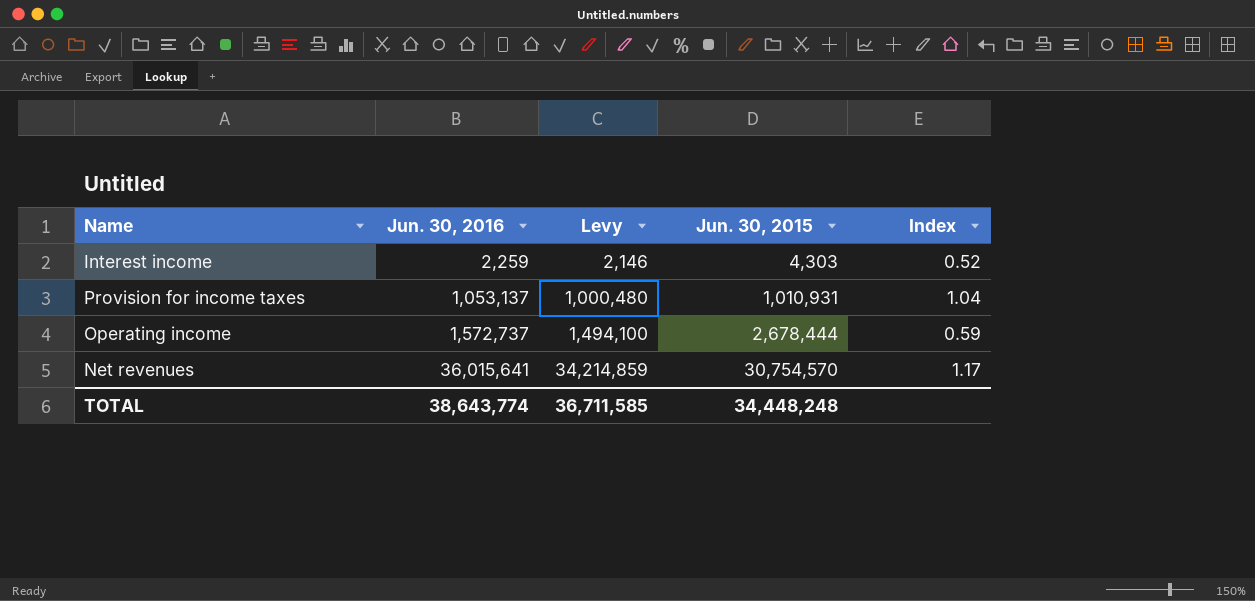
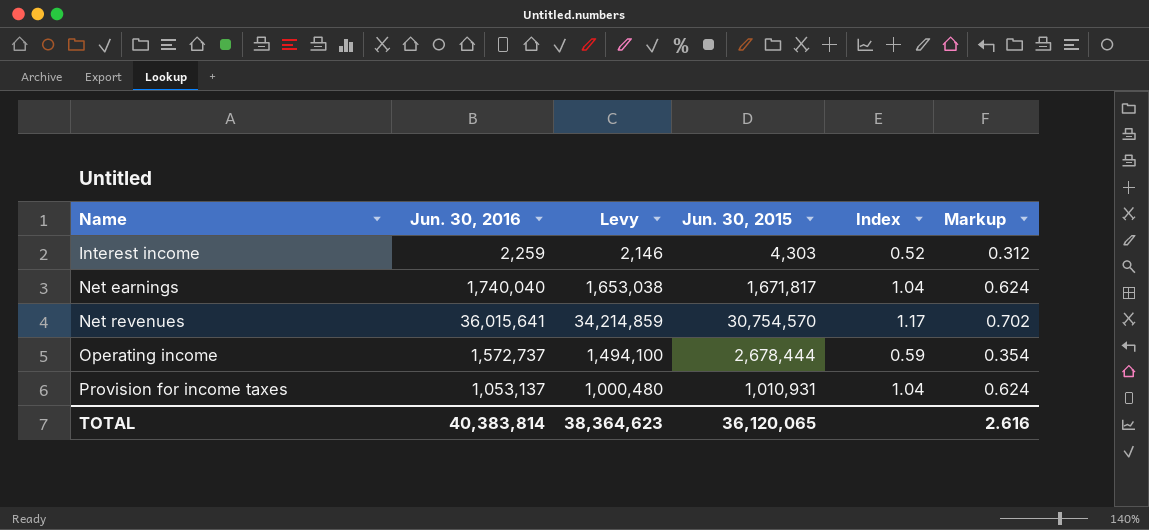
row order: Jun. 30, 2016 ascending -> Name ascending
column Markup | formula: none -> [Index] * 0.6
row Net earnings: none -> 1,740,040 | 1,653,038 | 1,671,817 | 1.04 | 0.624
TOTAL | Jun. 30, 2016: 38,643,774 -> 40,383,814
TOTAL | Levy: 36,711,585 -> 38,364,623
TOTAL | Jun. 30, 2015: 34,448,248 -> 36,120,065

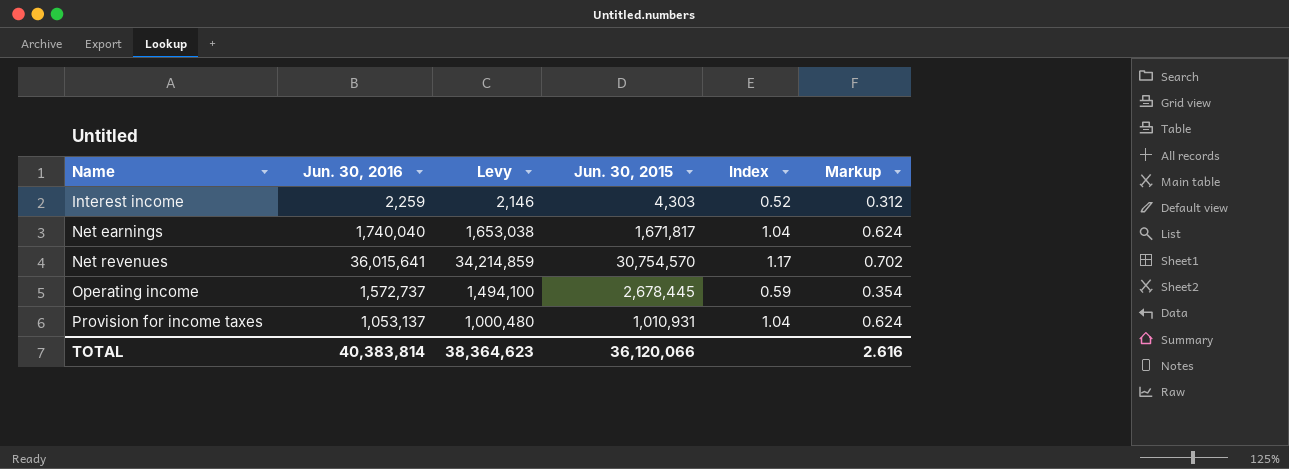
Operating income | Jun. 30, 2015: 2,678,444 -> 2,678,445
TOTAL | Jun. 30, 2015: 36,120,065 -> 36,120,066

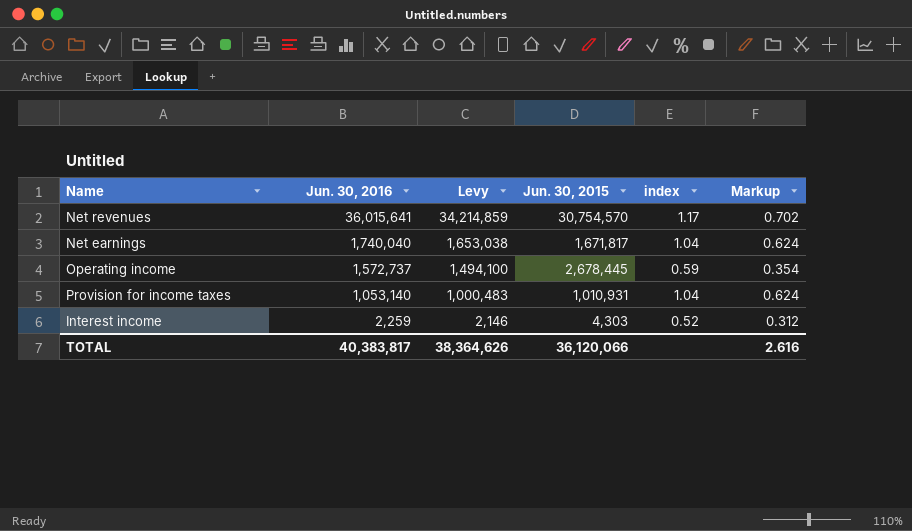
row order: Name ascending -> Jun. 30, 2016 descending
column name: Index -> index
Provision for income taxes | Jun. 30, 2016: 1,053,137 -> 1,053,140
Provision for income taxes | Levy: 1,000,480 -> 1,000,483
TOTAL | Jun. 30, 2016: 40,383,814 -> 40,383,817
TOTAL | Levy: 38,364,623 -> 38,364,626

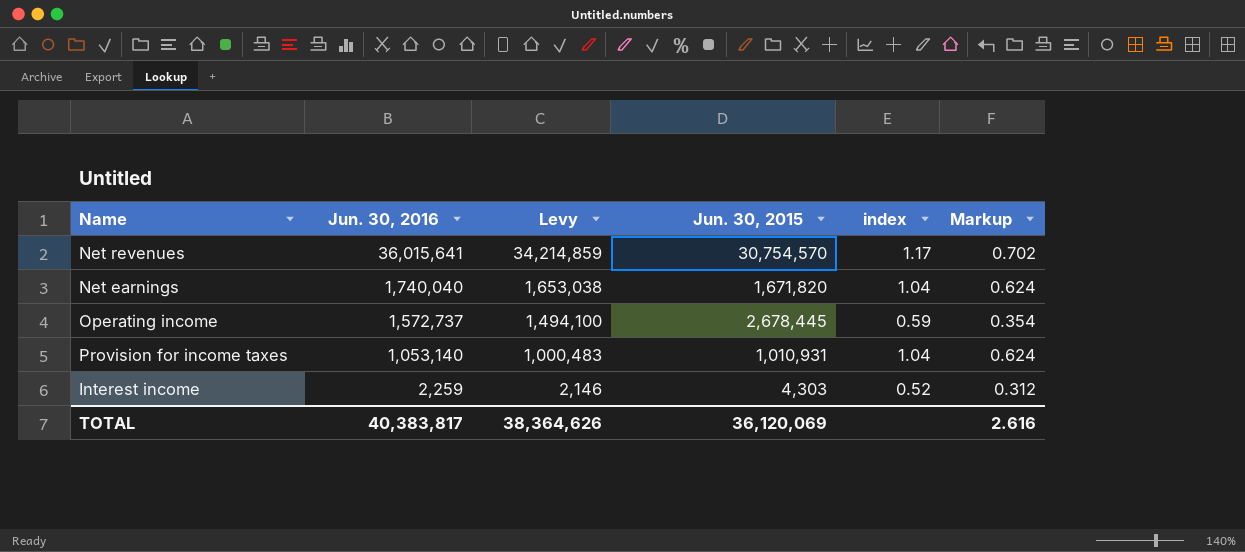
Net earnings | Jun. 30, 2015: 1,671,817 -> 1,671,820
TOTAL | Jun. 30, 2015: 36,120,066 -> 36,120,069

